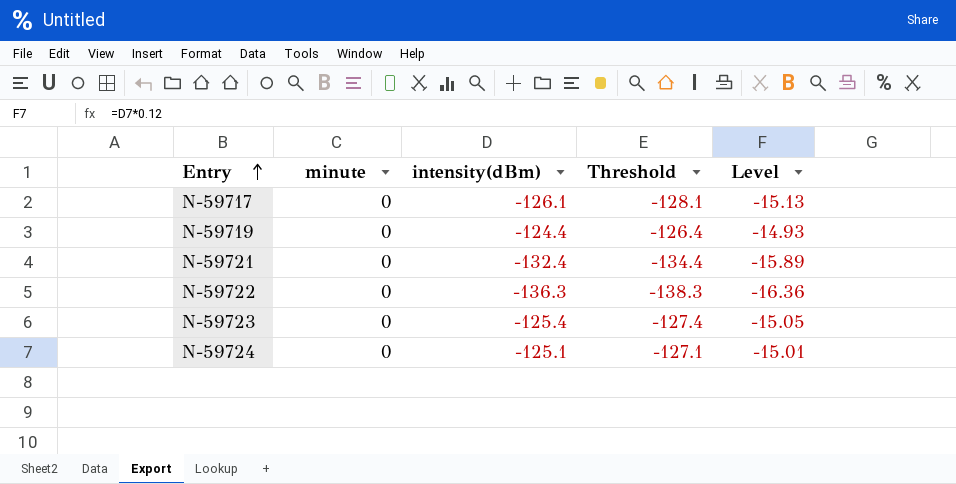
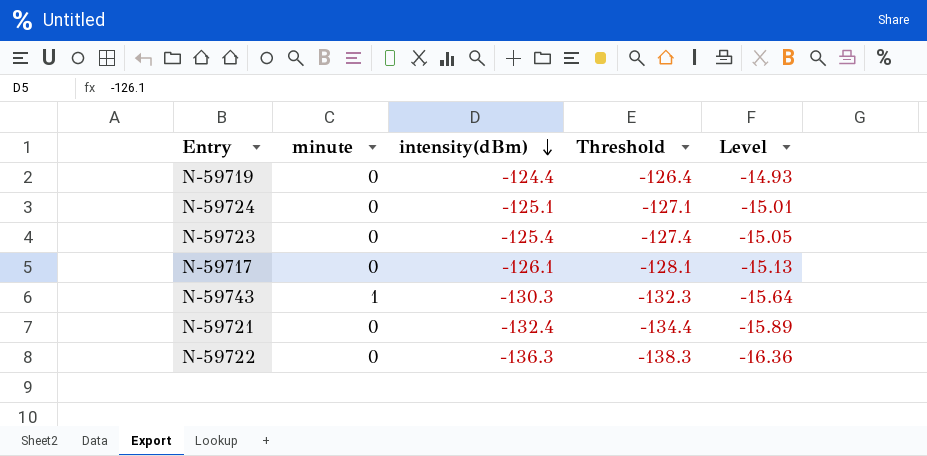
row order: Entry ascending -> intensity(dBm) descending
row N-59743: none -> 1 | -130.3 | -132.3 | -15.64

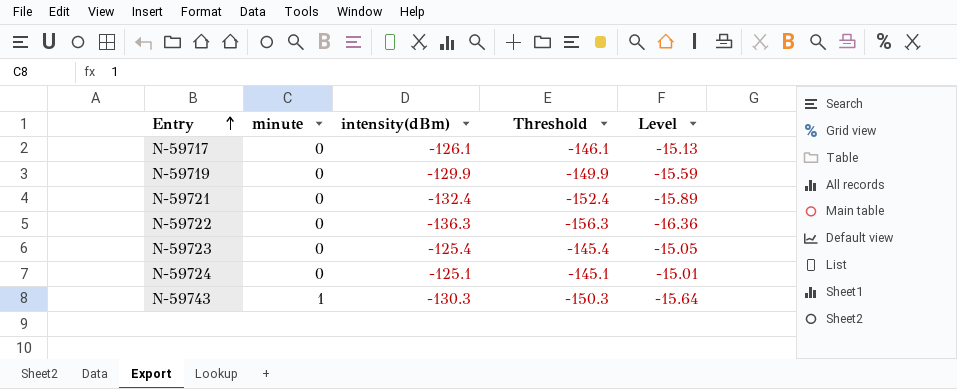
row order: intensity(dBm) descending -> Entry ascending
column Threshold | formula: [intensity(dBm)] - 2 -> [intensity(dBm)] - 20
N-59719 | intensity(dBm): -124.4 -> -129.9
N-59719 | Level: -14.93 -> -15.59

